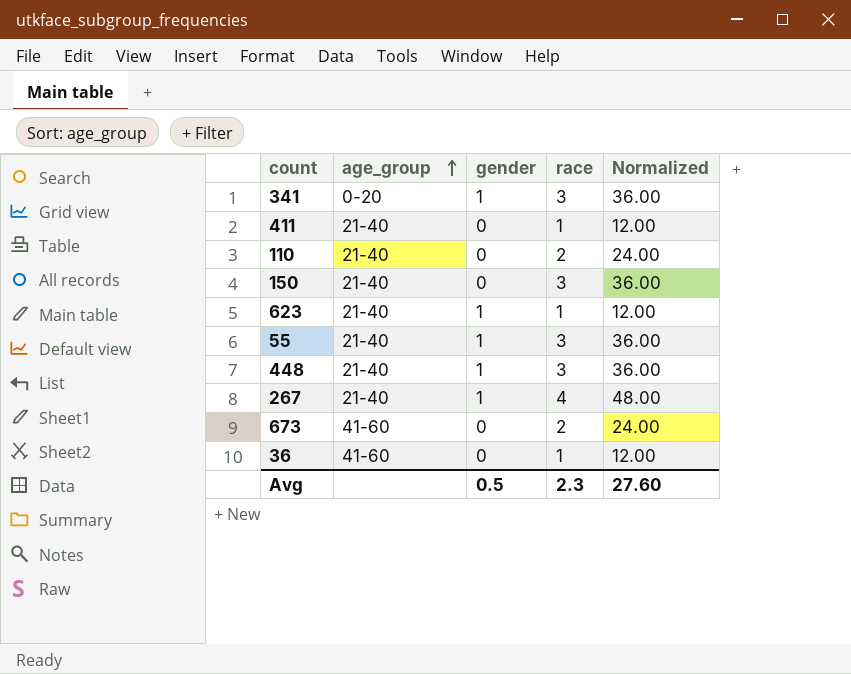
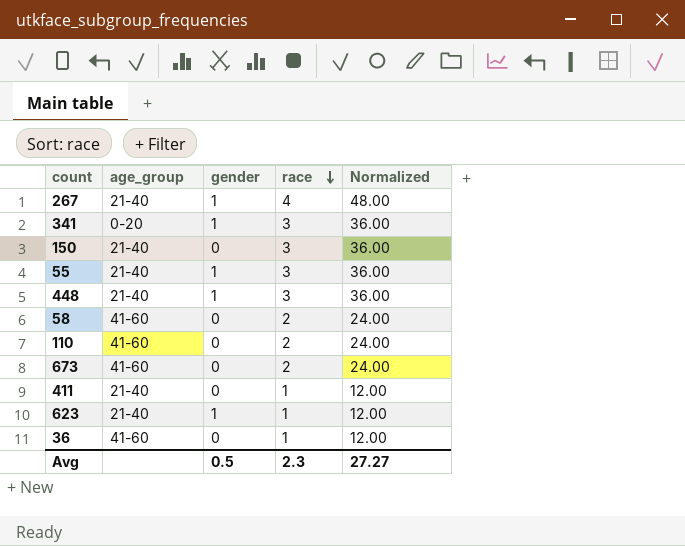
row order: age_group ascending -> race descending
row 58: none -> 41-60 | 0 | 2 | 24.00
110 | age_group: 21-40 -> 41-60
Avg | Normalized: 27.60 -> 27.27

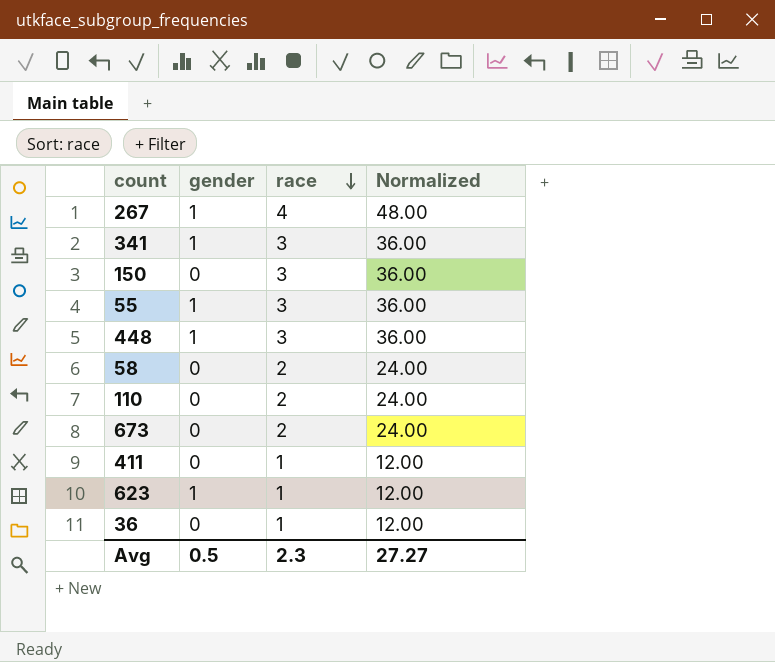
column age_group | position: 2 -> none

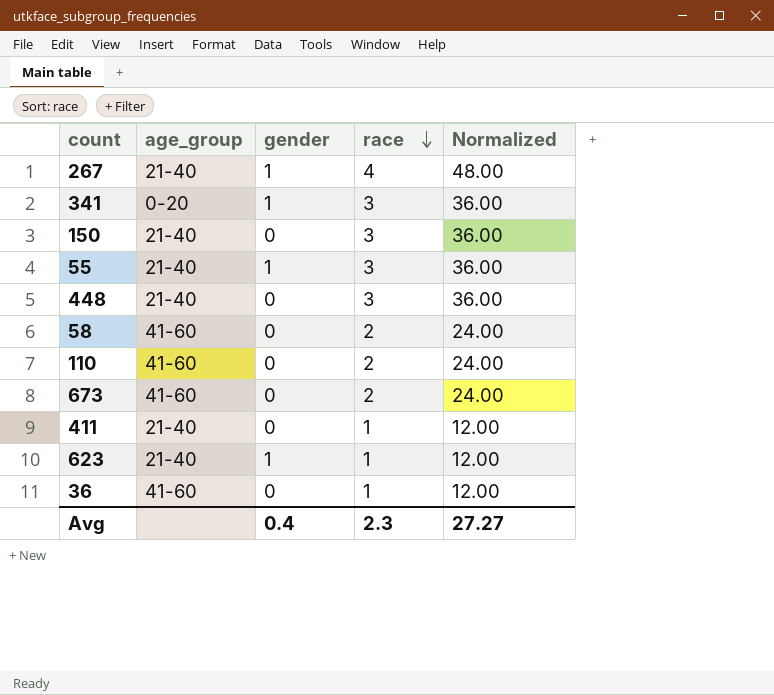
column age_group | position: none -> 2
448 | gender: 1 -> 0
Avg | gender: 0.5 -> 0.4

